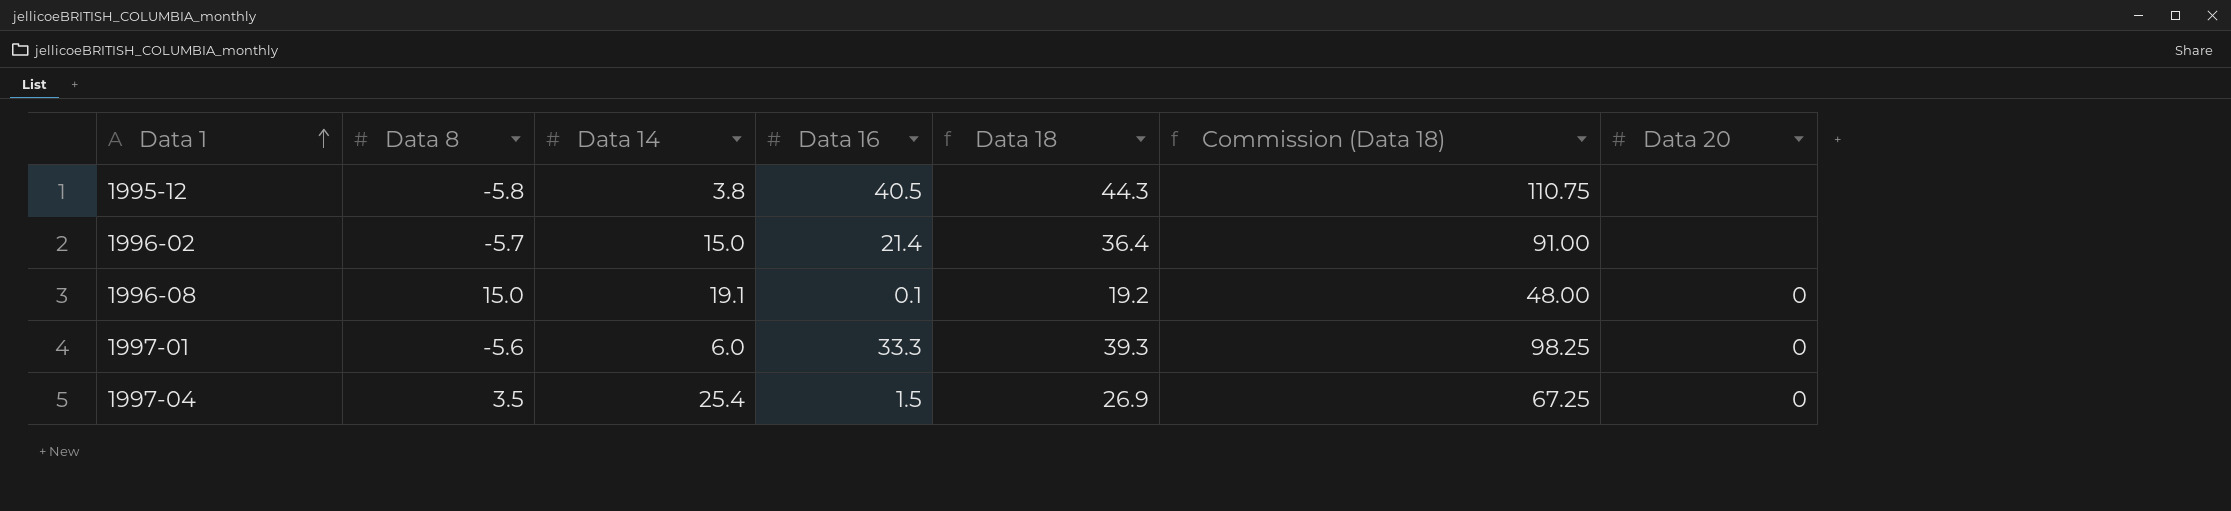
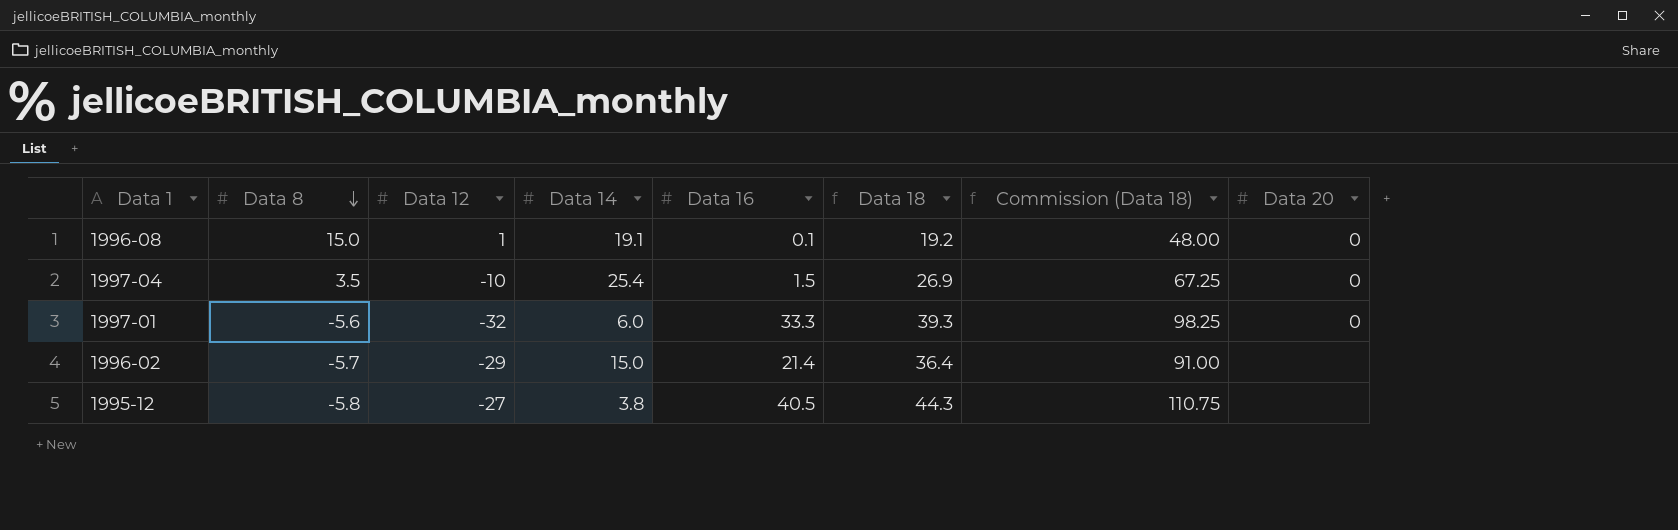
row order: Data 1 ascending -> Data 8 descending
column Data 12 | position: none -> 3

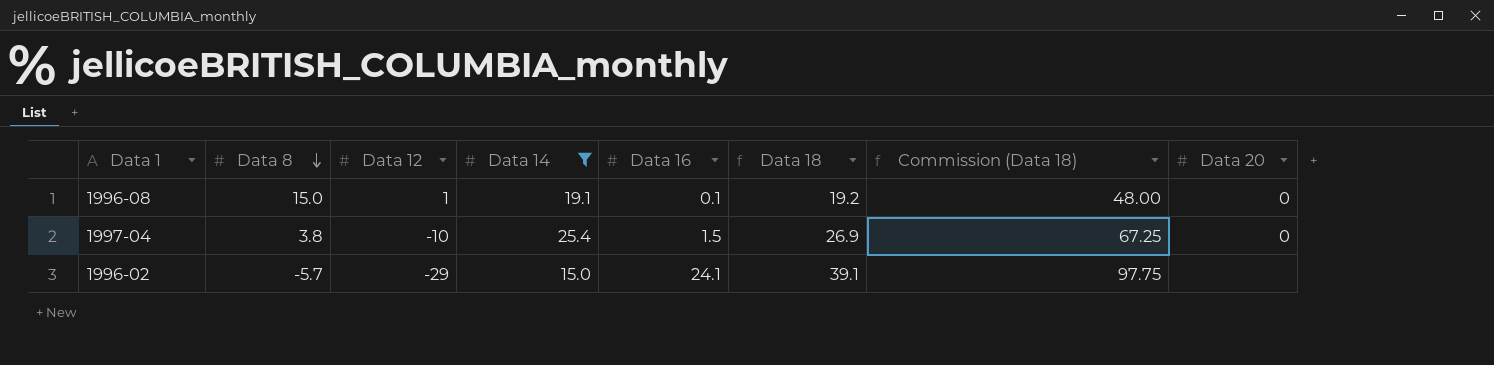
filter: none -> Data 14 >= 15.0
1997-04 | Data 8: 3.5 -> 3.8
1996-02 | Data 16: 21.4 -> 24.1
1996-02 | Data 18: 36.4 -> 39.1
1996-02 | Commission (Data 18): 91.00 -> 97.75

